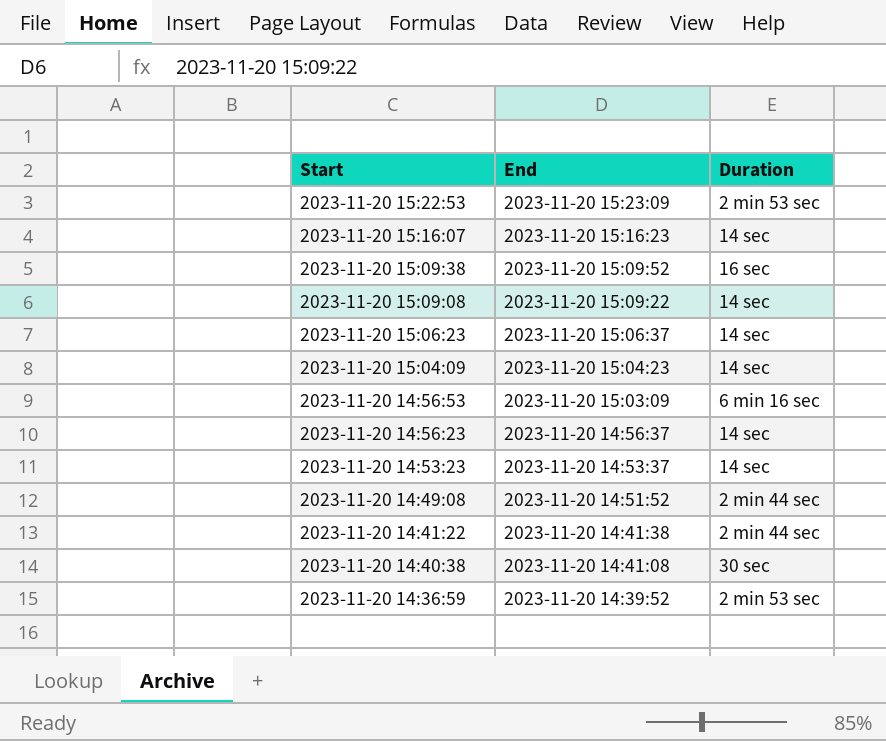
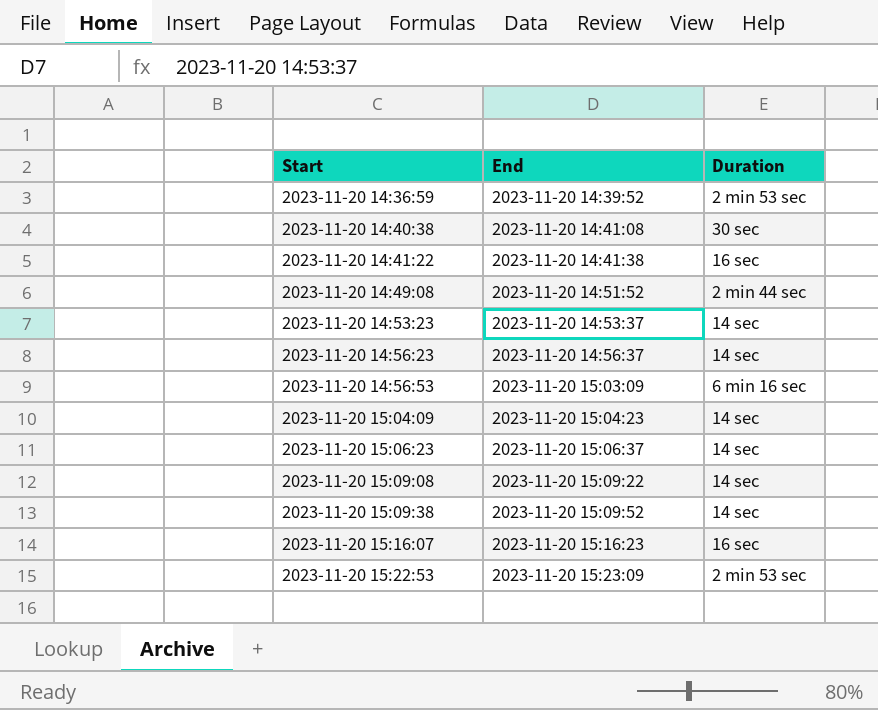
row order: Start descending -> Start ascending
2023-11-20 14:41:22 | Duration: 2 min 44 sec -> 16 sec
2023-11-20 15:09:38 | Duration: 16 sec -> 14 sec
2023-11-20 15:16:07 | Duration: 14 sec -> 16 sec

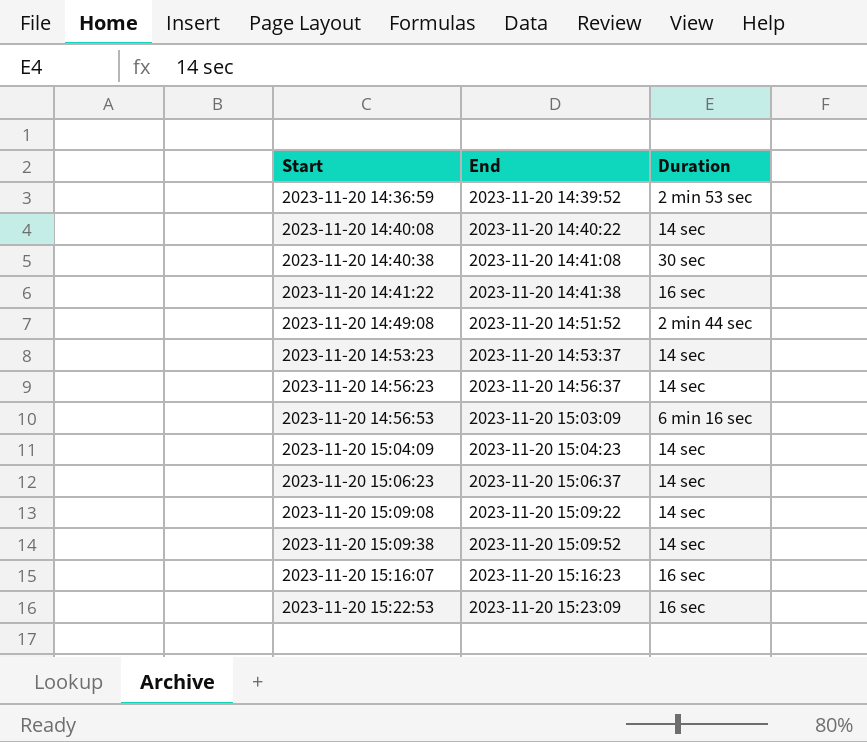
row 2023-11-20 14:40:08: none -> 2023-11-20 14:40:22 | 14 sec
2023-11-20 15:22:53 | Duration: 2 min 53 sec -> 16 sec

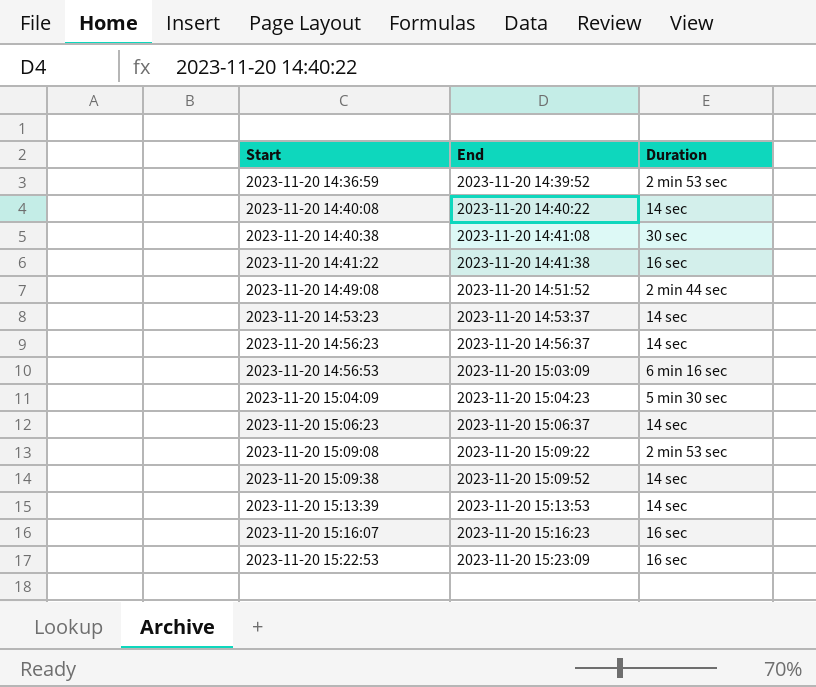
2023-11-20 15:04:09 | Duration: 14 sec -> 5 min 30 sec
2023-11-20 15:09:08 | Duration: 14 sec -> 2 min 53 sec
row 2023-11-20 15:13:39: none -> 2023-11-20 15:13:53 | 14 sec

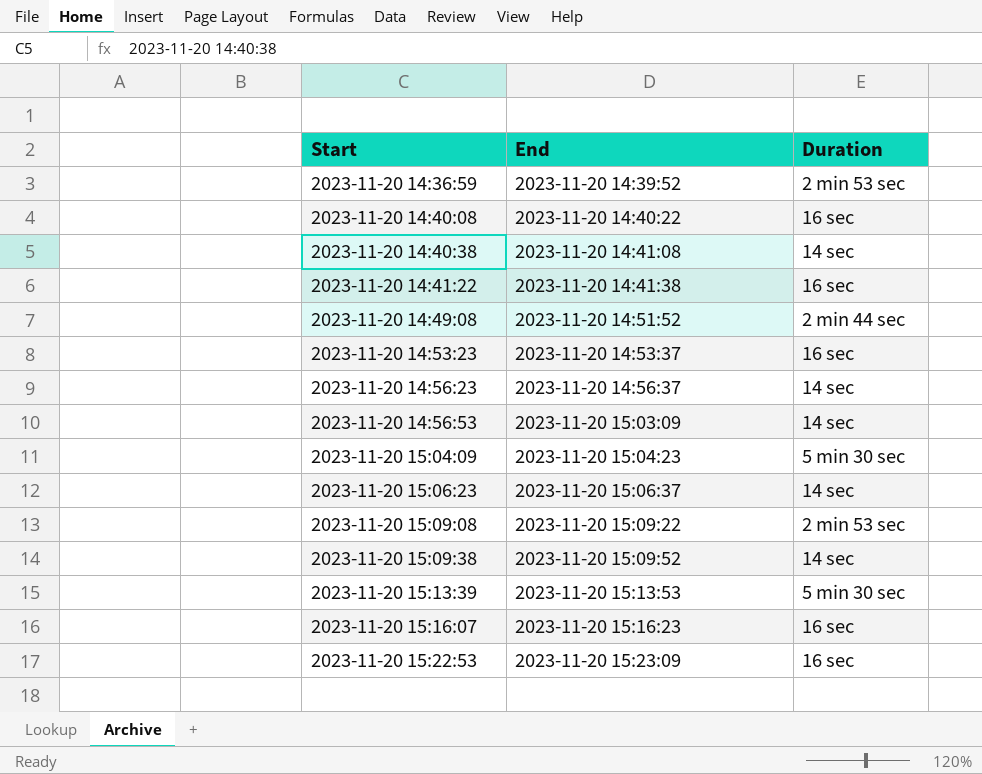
2023-11-20 14:40:08 | Duration: 14 sec -> 16 sec
2023-11-20 14:40:38 | Duration: 30 sec -> 14 sec
2023-11-20 14:53:23 | Duration: 14 sec -> 16 sec
2023-11-20 14:56:53 | Duration: 6 min 16 sec -> 14 sec
2023-11-20 15:13:39 | Duration: 14 sec -> 5 min 30 sec

